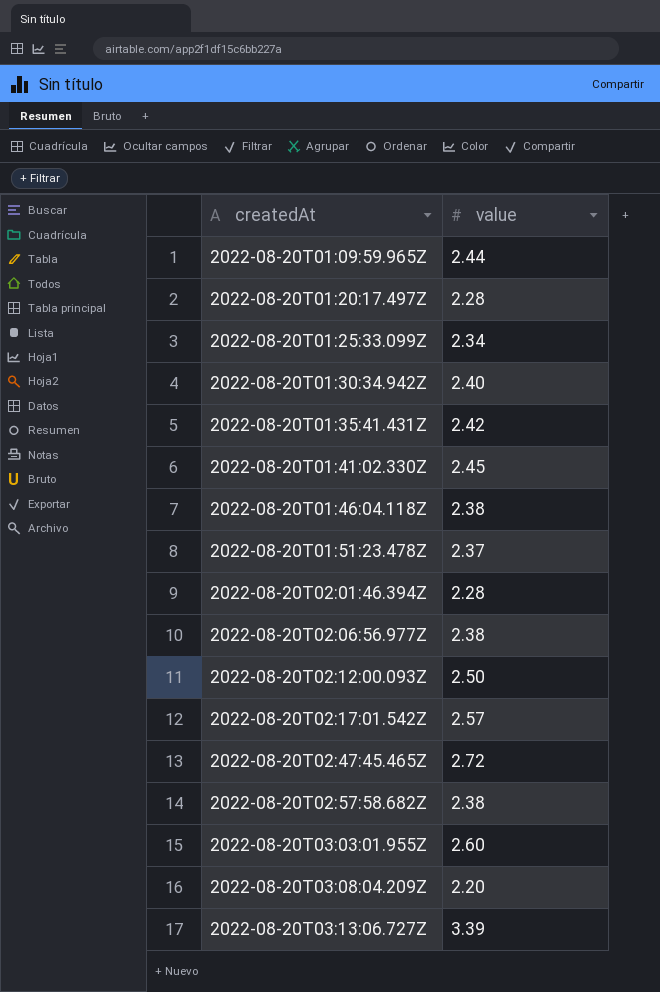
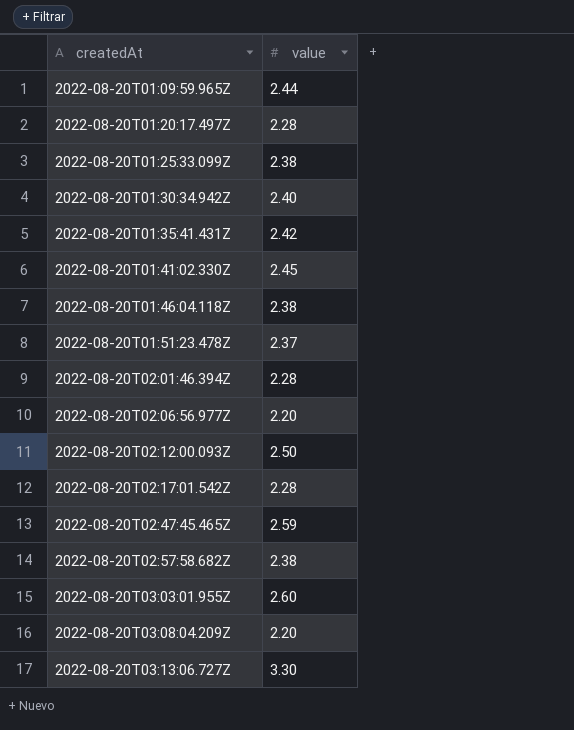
2022-08-20T01:25:33.099Z | value: 2.34 -> 2.38
2022-08-20T02:06:56.977Z | value: 2.38 -> 2.20
2022-08-20T02:17:01.542Z | value: 2.57 -> 2.28
2022-08-20T02:47:45.465Z | value: 2.72 -> 2.59
2022-08-20T03:13:06.727Z | value: 3.39 -> 3.30

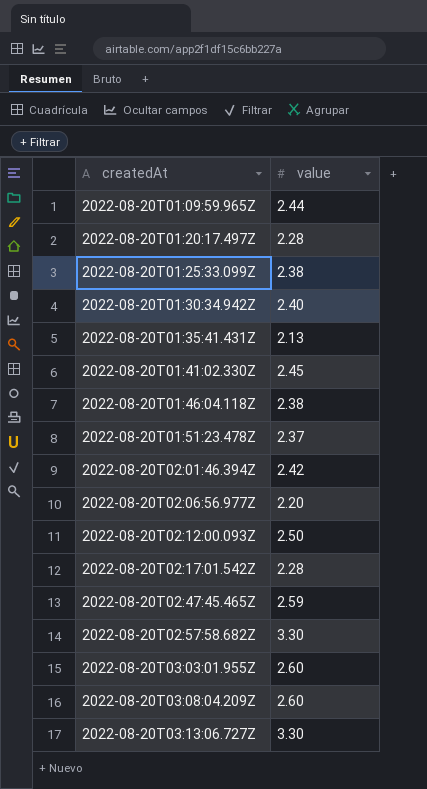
2022-08-20T01:35:41.431Z | value: 2.42 -> 2.13
2022-08-20T02:01:46.394Z | value: 2.28 -> 2.42
2022-08-20T02:57:58.682Z | value: 2.38 -> 3.30
2022-08-20T03:08:04.209Z | value: 2.20 -> 2.60

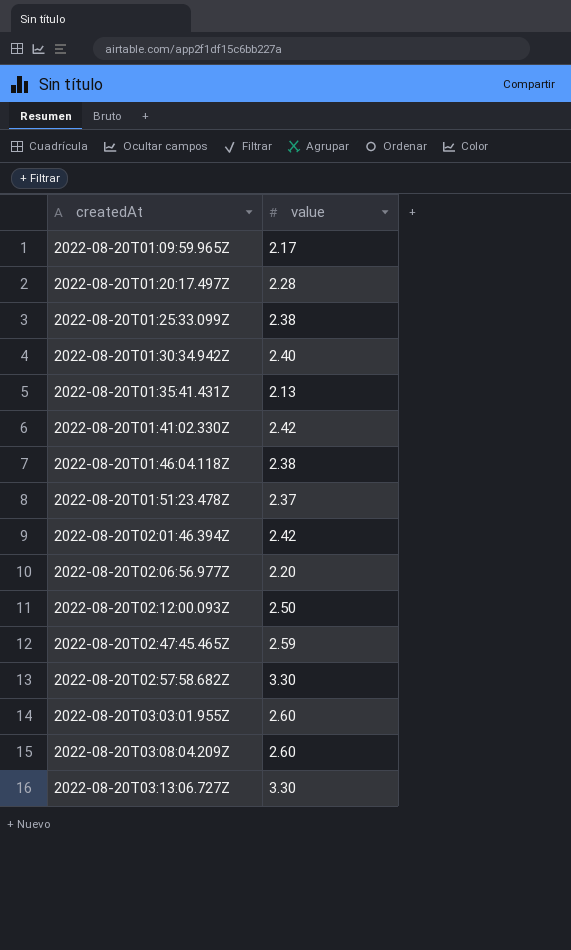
row 2022-08-20T02:17:01.542Z: 2.28 -> none
2022-08-20T01:09:59.965Z | value: 2.44 -> 2.17
2022-08-20T01:41:02.330Z | value: 2.45 -> 2.42

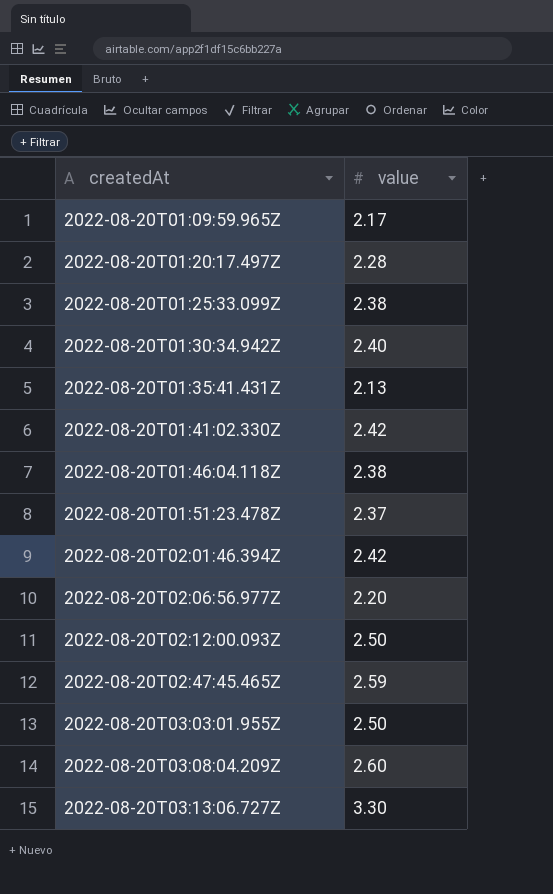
row 2022-08-20T02:57:58.682Z: 3.30 -> none
2022-08-20T03:03:01.955Z | value: 2.60 -> 2.50

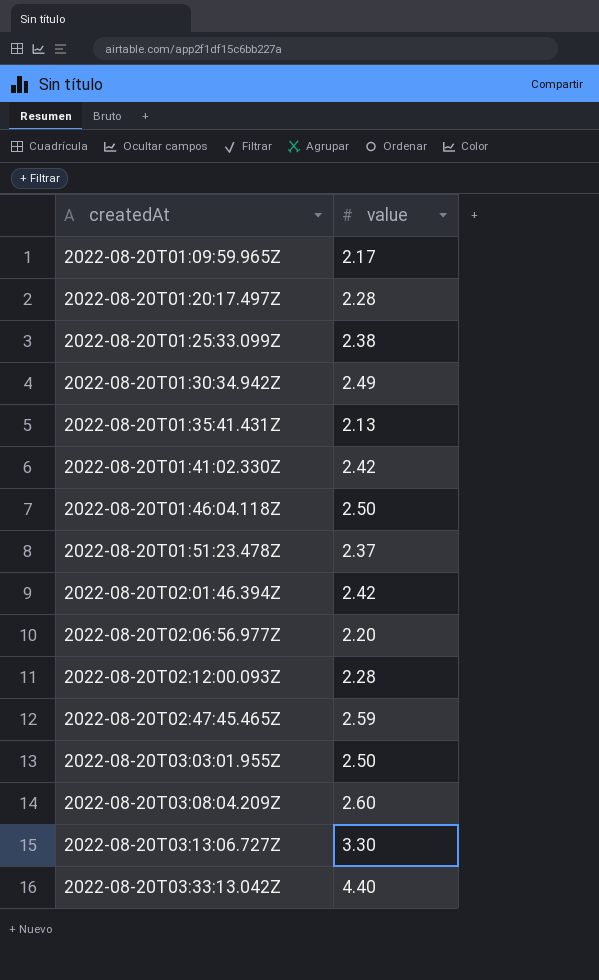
2022-08-20T01:30:34.942Z | value: 2.40 -> 2.49
2022-08-20T01:46:04.118Z | value: 2.38 -> 2.50
2022-08-20T02:12:00.093Z | value: 2.50 -> 2.28
row 2022-08-20T03:33:13.042Z: none -> 4.40

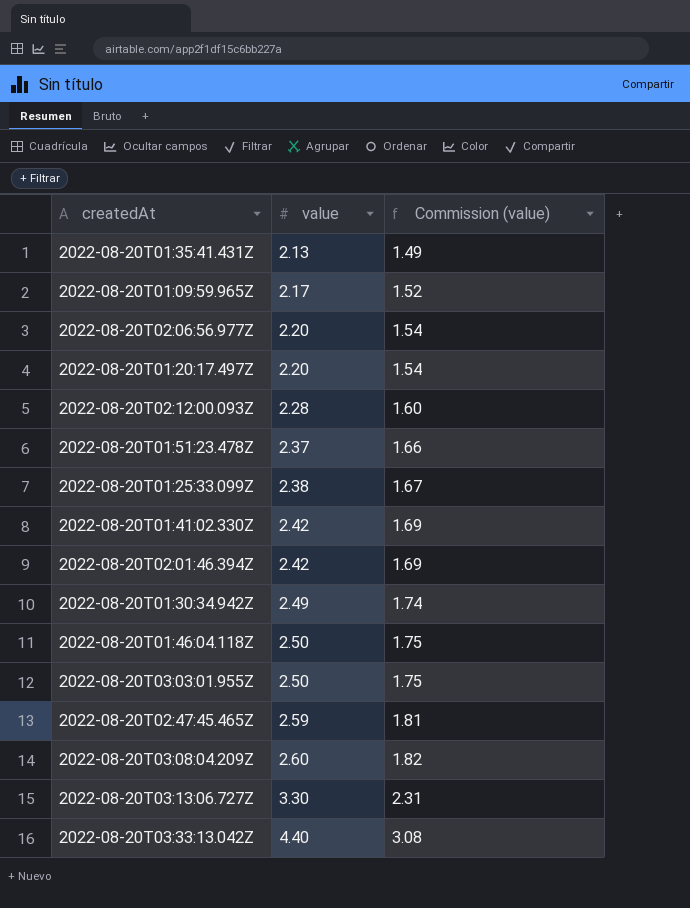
row order: createdAt ascending -> value ascending
column Commission (value) | formula: none -> [value] * 0.7
2022-08-20T01:20:17.497Z | value: 2.28 -> 2.20

